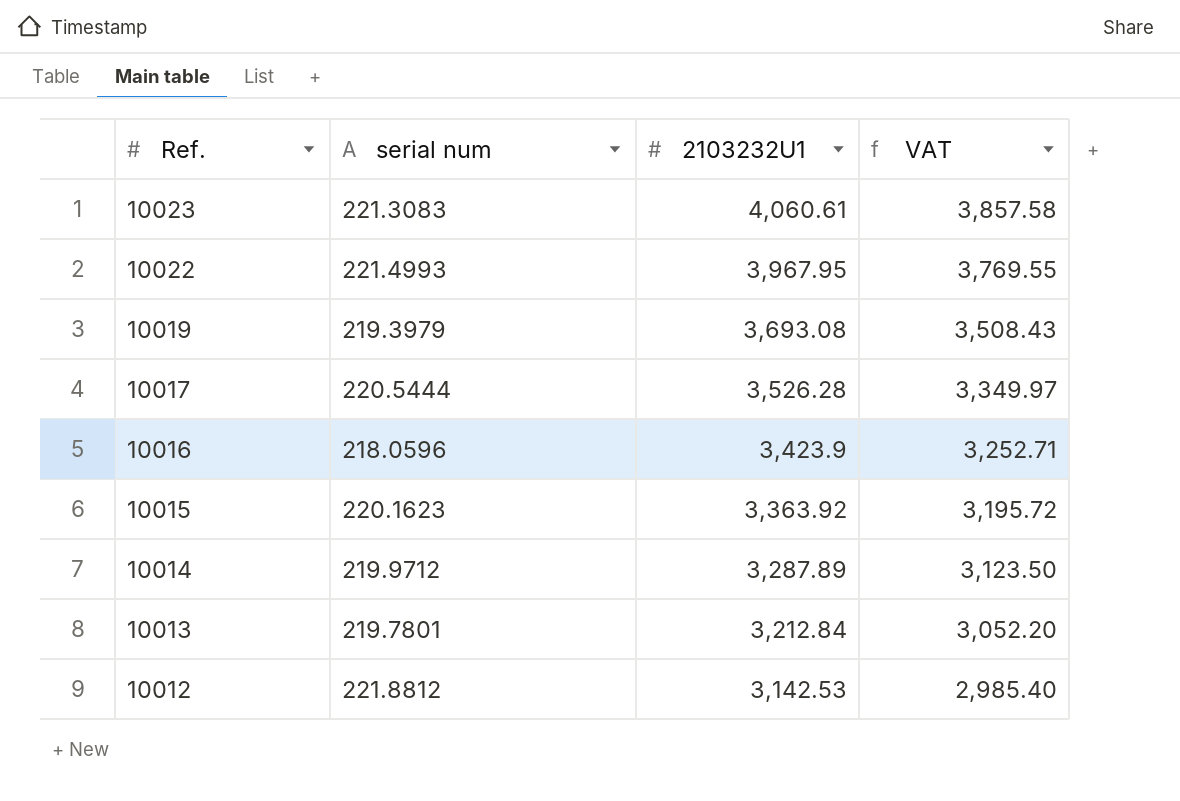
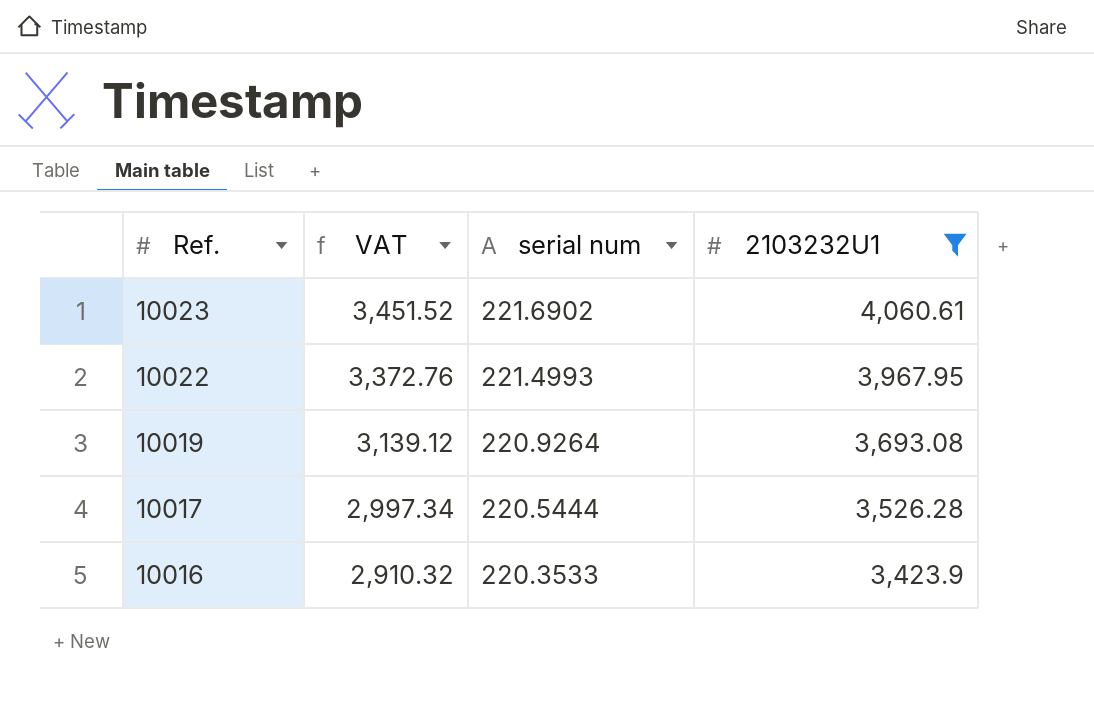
filter: none -> 2103232U1 >= 3,423.9
column VAT | formula: [2103232U1] * 0.95 -> [2103232U1] * 0.85
column VAT | position: 4 -> 2
10023 | serial num: 221.3083 -> 221.6902
10019 | serial num: 219.3979 -> 220.9264
10016 | serial num: 218.0596 -> 220.3533

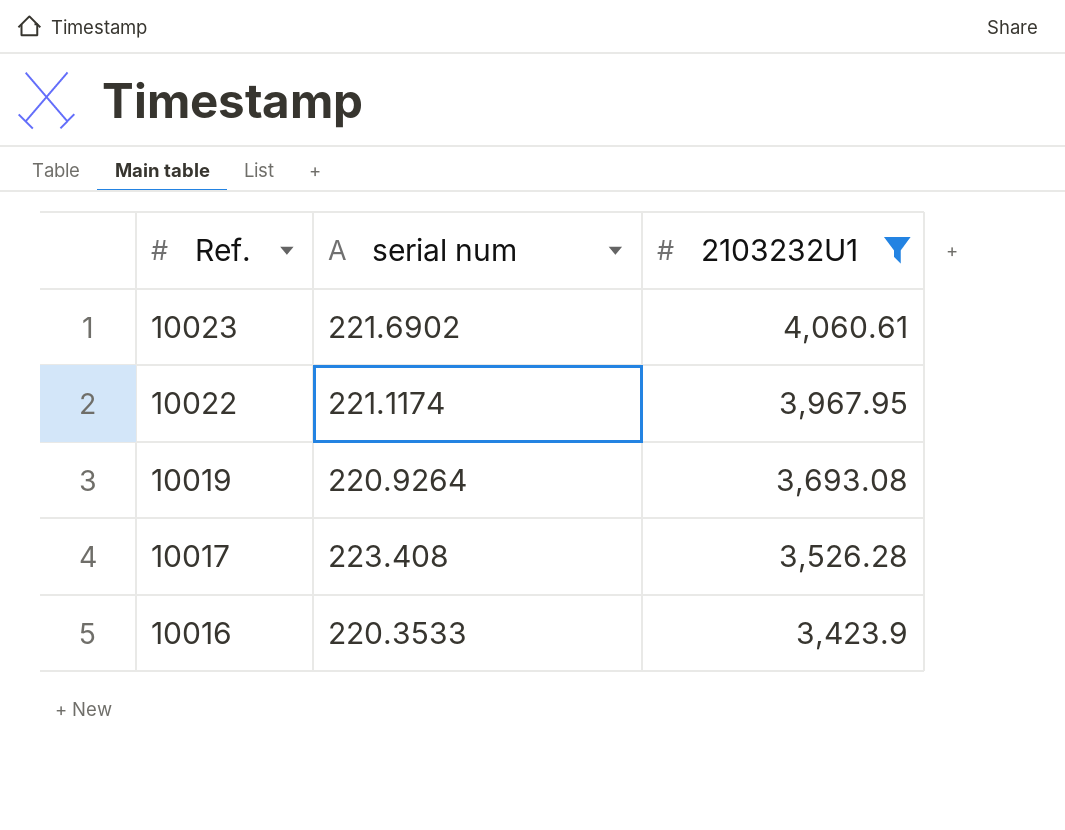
column VAT | formula: [2103232U1] * 0.85 -> none
10022 | serial num: 221.4993 -> 221.1174
10017 | serial num: 220.5444 -> 223.408

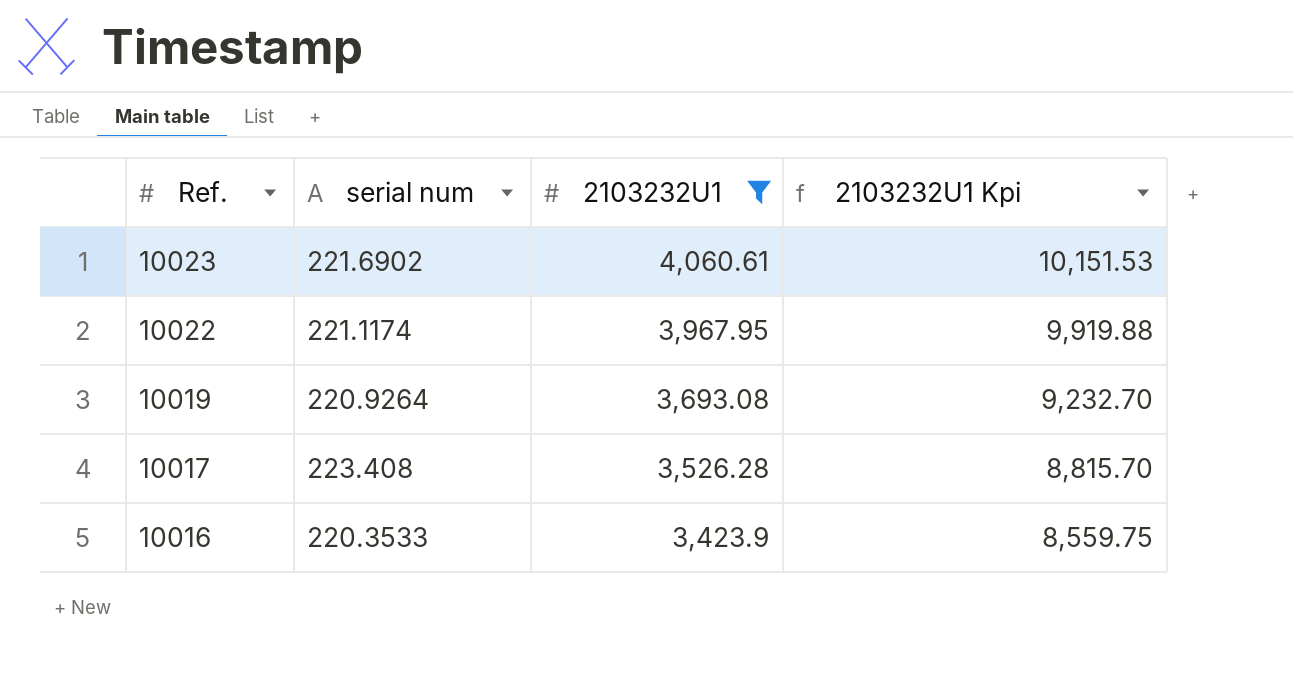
column 2103232U1 Kpi | formula: none -> [2103232U1] * 2.5

